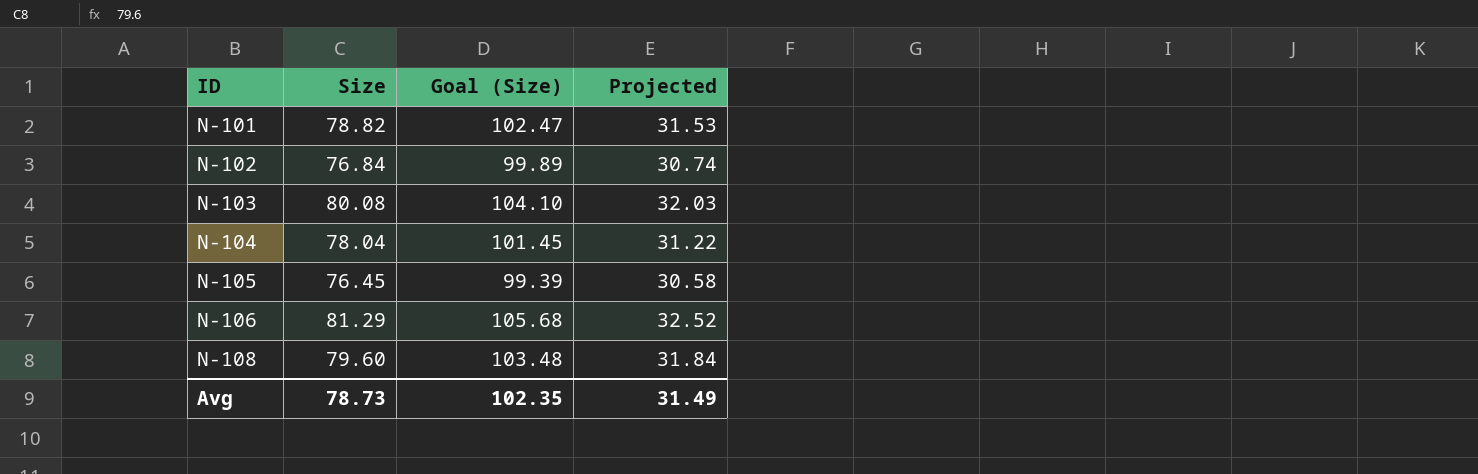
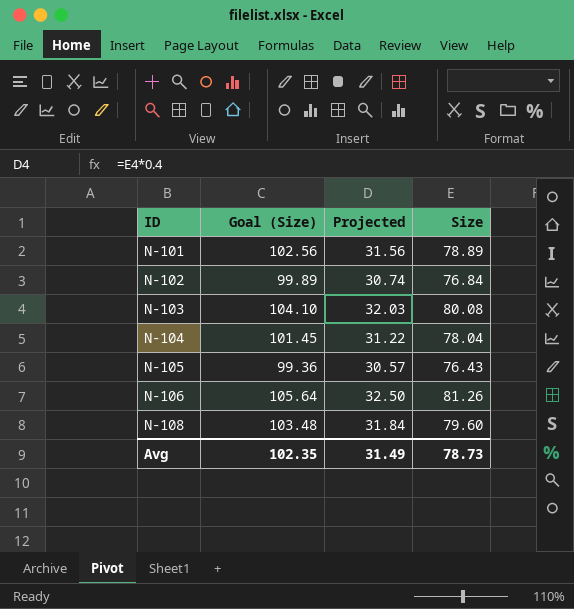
column Size | position: 2 -> 4
N-101 | Goal (Size): 102.47 -> 102.56
N-101 | Projected: 31.53 -> 31.56
N-101 | Size: 78.82 -> 78.89
N-105 | Goal (Size): 99.39 -> 99.36
N-105 | Projected: 30.58 -> 30.57
N-105 | Size: 76.45 -> 76.43
N-106 | Goal (Size): 105.68 -> 105.64
N-106 | Projected: 32.52 -> 32.50
N-106 | Size: 81.29 -> 81.26

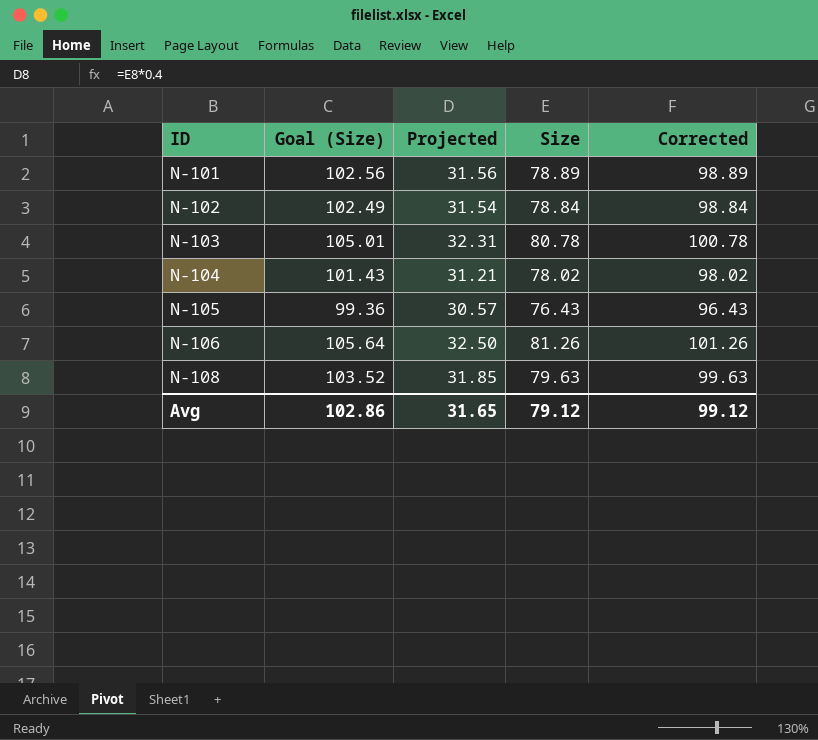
column Corrected | formula: none -> [Size] + 20
N-102 | Goal (Size): 99.89 -> 102.49
N-102 | Projected: 30.74 -> 31.54
N-102 | Size: 76.84 -> 78.84
N-103 | Goal (Size): 104.10 -> 105.01
N-103 | Projected: 32.03 -> 32.31
N-103 | Size: 80.08 -> 80.78
N-104 | Goal (Size): 101.45 -> 101.43
N-104 | Projected: 31.22 -> 31.21
N-104 | Size: 78.04 -> 78.02
N-108 | Goal (Size): 103.48 -> 103.52
N-108 | Projected: 31.84 -> 31.85
N-108 | Size: 79.60 -> 79.63
Avg | Goal (Size): 102.35 -> 102.86
Avg | Projected: 31.49 -> 31.65
Avg | Size: 78.73 -> 79.12

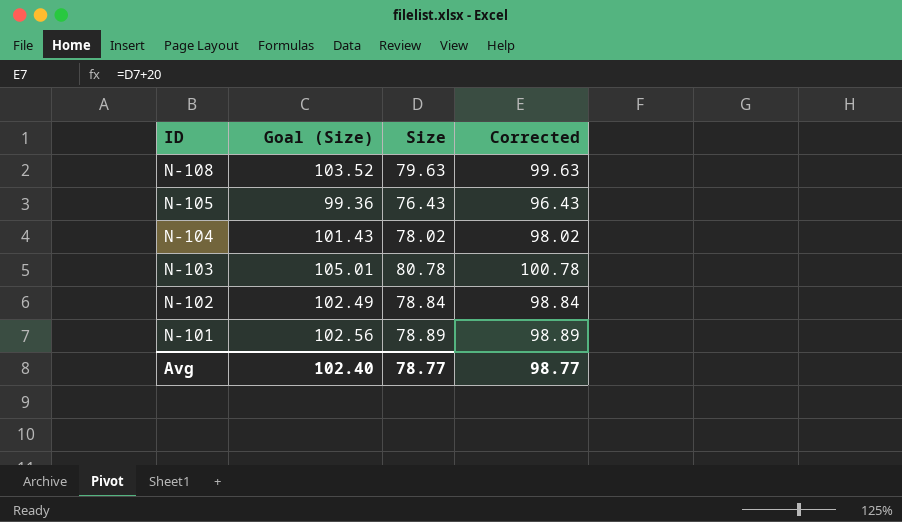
row order: ID ascending -> ID descending
column Projected | formula: [Size] * 0.4 -> none
row N-106: 105.64 | 32.50 | 81.26 | 101.26 -> none
Avg | Goal (Size): 102.86 -> 102.40
Avg | Size: 79.12 -> 78.77
Avg | Corrected: 99.12 -> 98.77

